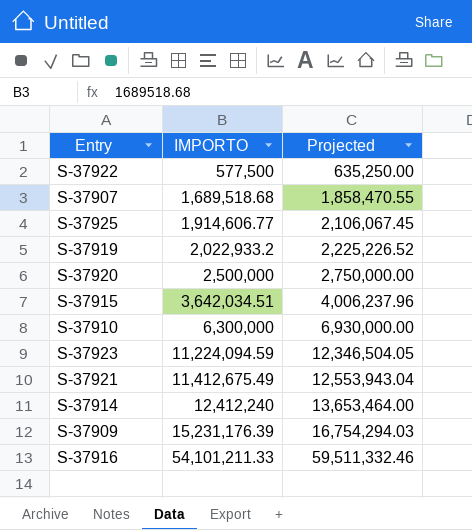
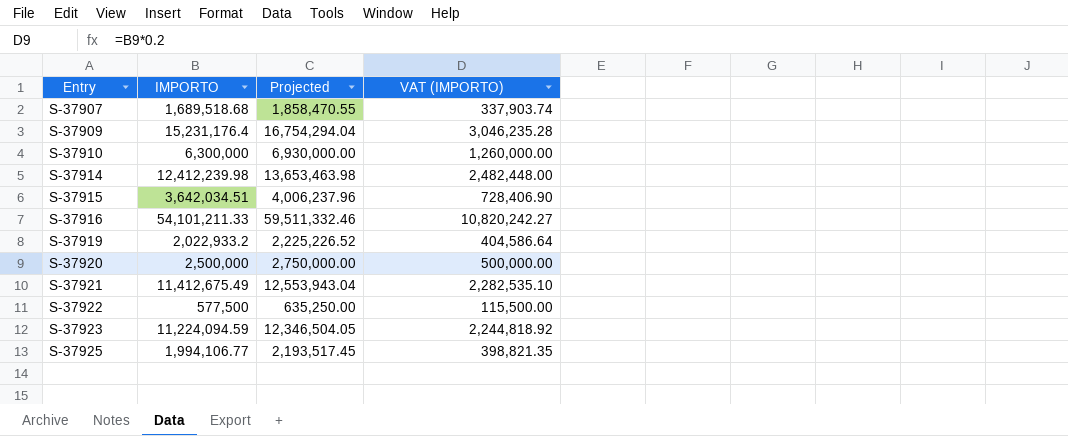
row order: IMPORTO ascending -> Entry ascending
column VAT (IMPORTO) | formula: none -> [IMPORTO] * 0.2
S-37909 | IMPORTO: 15,231,176.39 -> 15,231,176.4
S-37909 | Projected: 16,754,294.03 -> 16,754,294.04
S-37914 | IMPORTO: 12,412,240 -> 12,412,239.98
S-37914 | Projected: 13,653,464.00 -> 13,653,463.98
S-37925 | IMPORTO: 1,914,606.77 -> 1,994,106.77
S-37925 | Projected: 2,106,067.45 -> 2,193,517.45

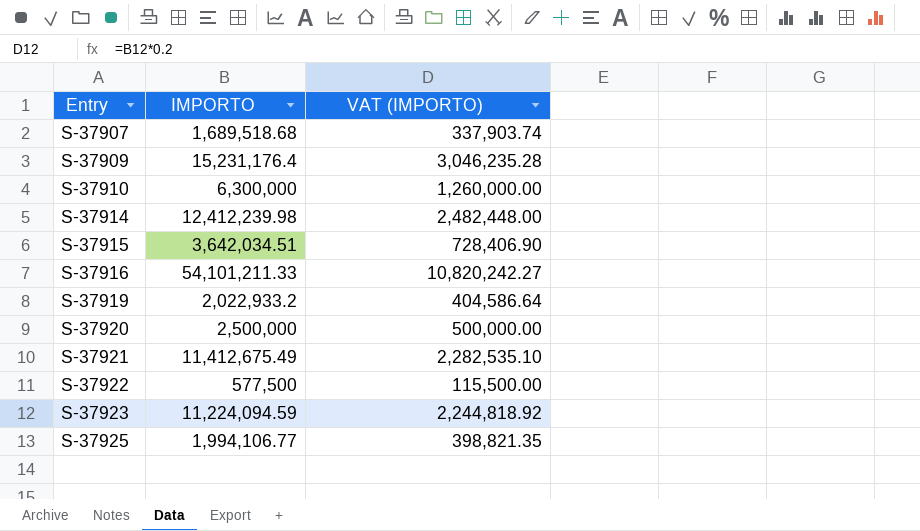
column Projected | formula: [IMPORTO] * 1.1 -> none

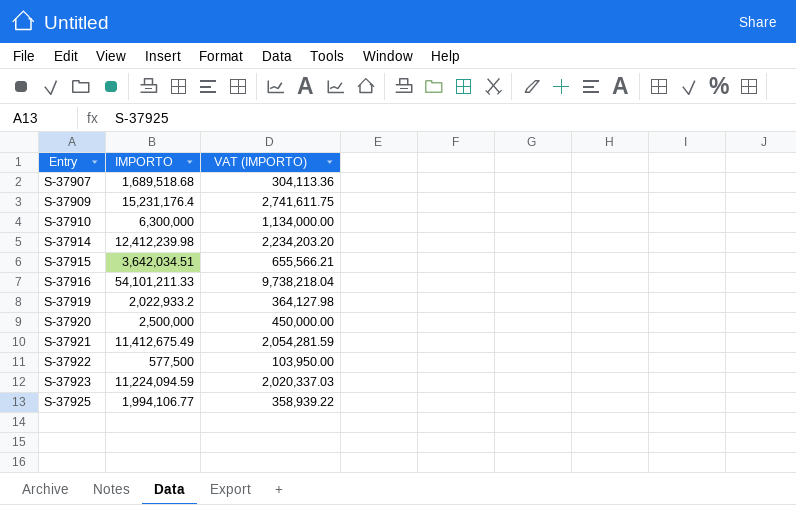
column VAT (IMPORTO) | formula: [IMPORTO] * 0.2 -> [IMPORTO] * 0.18

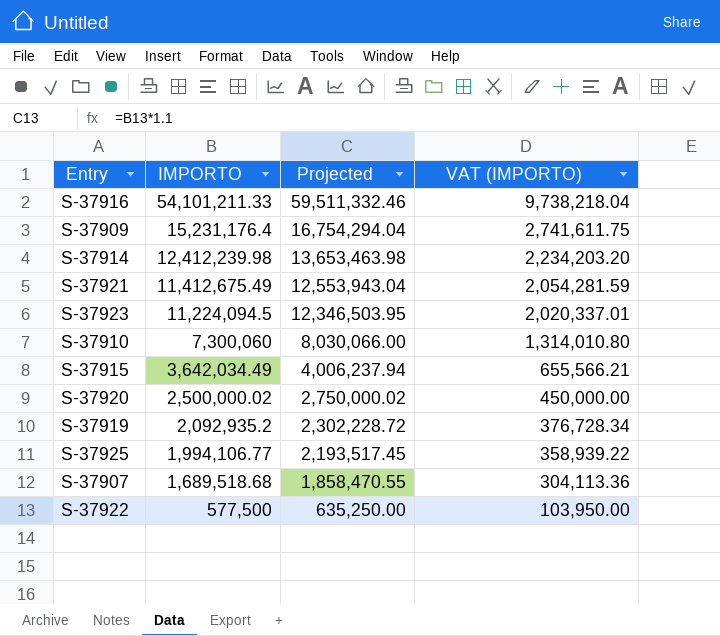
row order: Entry ascending -> IMPORTO descending
column Projected | formula: none -> [IMPORTO] * 1.1
S-37923 | IMPORTO: 11,224,094.59 -> 11,224,094.5
S-37923 | VAT (IMPORTO): 2,020,337.03 -> 2,020,337.01
S-37910 | IMPORTO: 6,300,000 -> 7,300,060
S-37910 | VAT (IMPORTO): 1,134,000.00 -> 1,314,010.80
S-37915 | IMPORTO: 3,642,034.51 -> 3,642,034.49
S-37920 | IMPORTO: 2,500,000 -> 2,500,000.02
S-37919 | IMPORTO: 2,022,933.2 -> 2,092,935.2
S-37919 | VAT (IMPORTO): 364,127.98 -> 376,728.34

